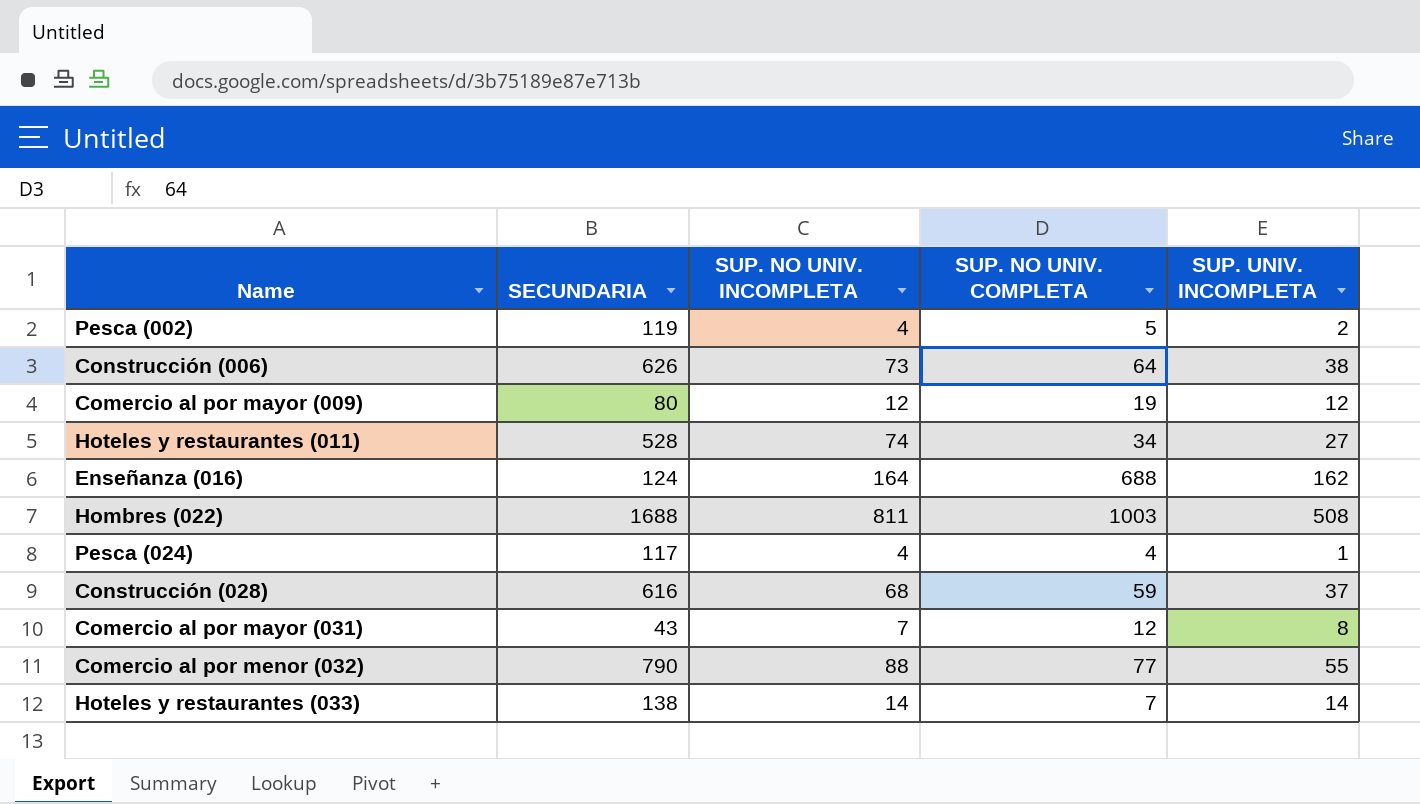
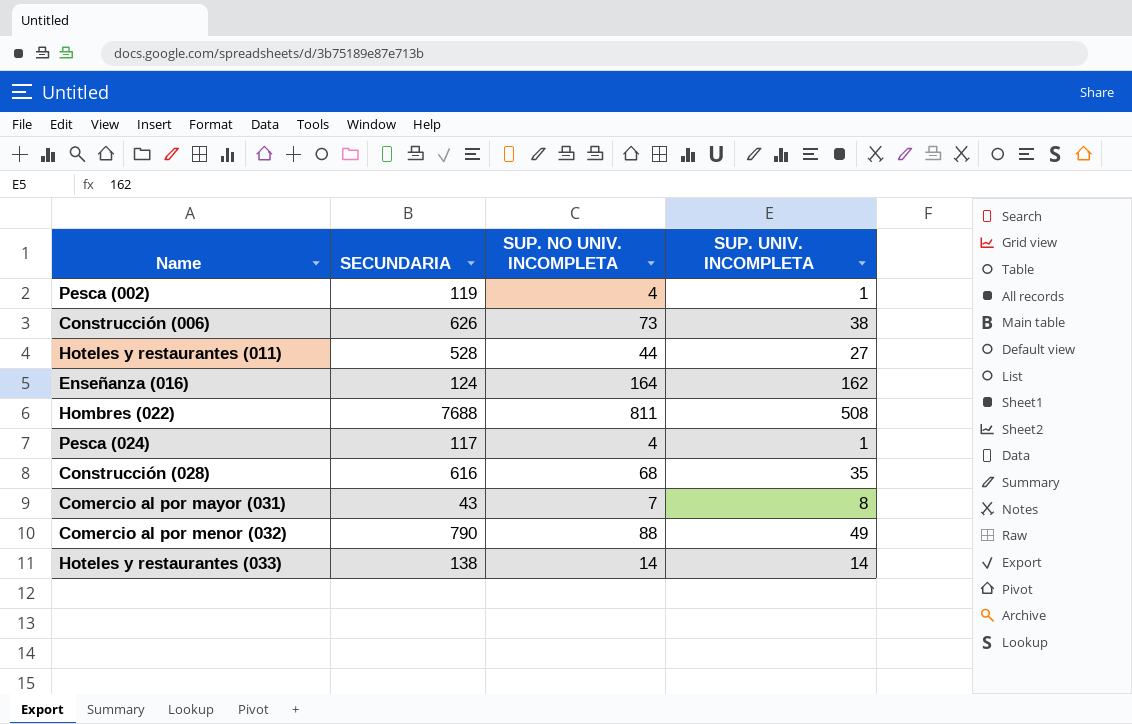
column SUP. NO UNIV. COMPLETA | position: 4 -> none
row Comercio al por mayor (009): 80 | 12 | 19 | 12 -> none
Pesca (002) | SUP. UNIV. INCOMPLETA: 2 -> 1
Hoteles y restaurantes (011) | SUP. NO UNIV. INCOMPLETA: 74 -> 44
Hombres (022) | SECUNDARIA: 1688 -> 7688
Construcción (028) | SUP. UNIV. INCOMPLETA: 37 -> 35
Comercio al por menor (032) | SUP. UNIV. INCOMPLETA: 55 -> 49

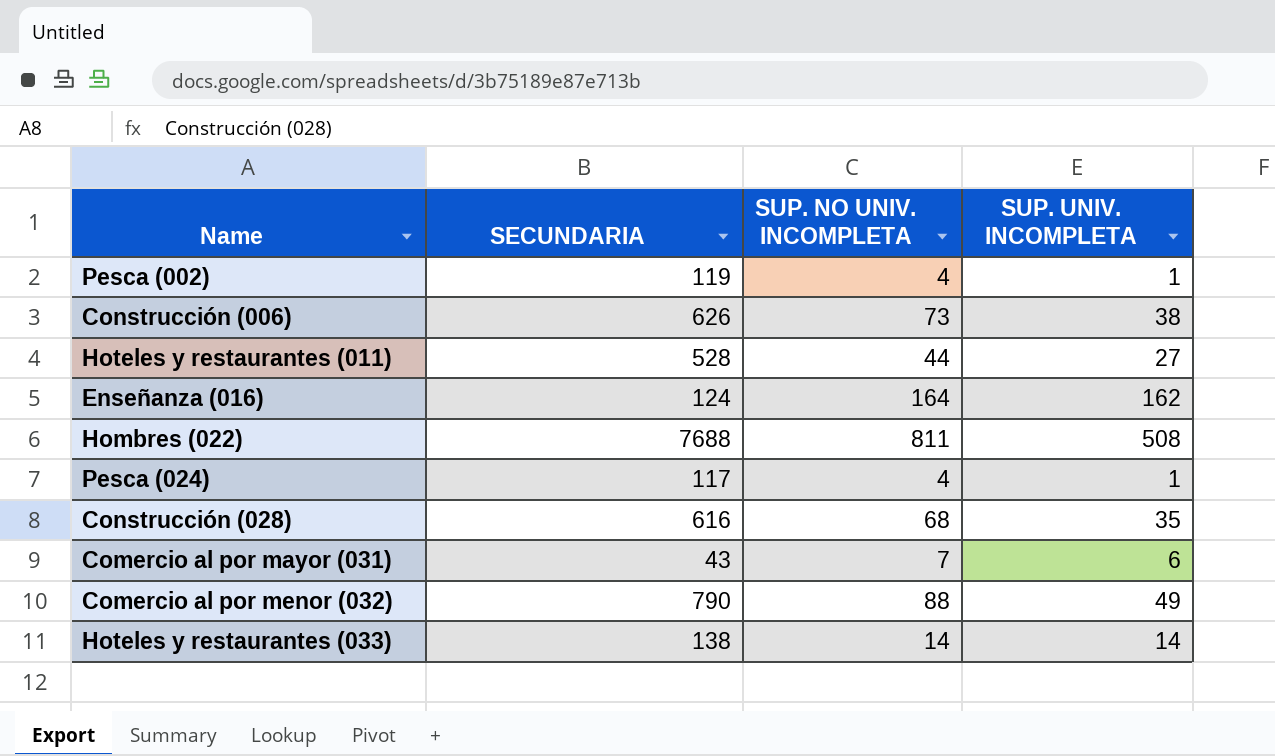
Comercio al por mayor (031) | SUP. UNIV. INCOMPLETA: 8 -> 6

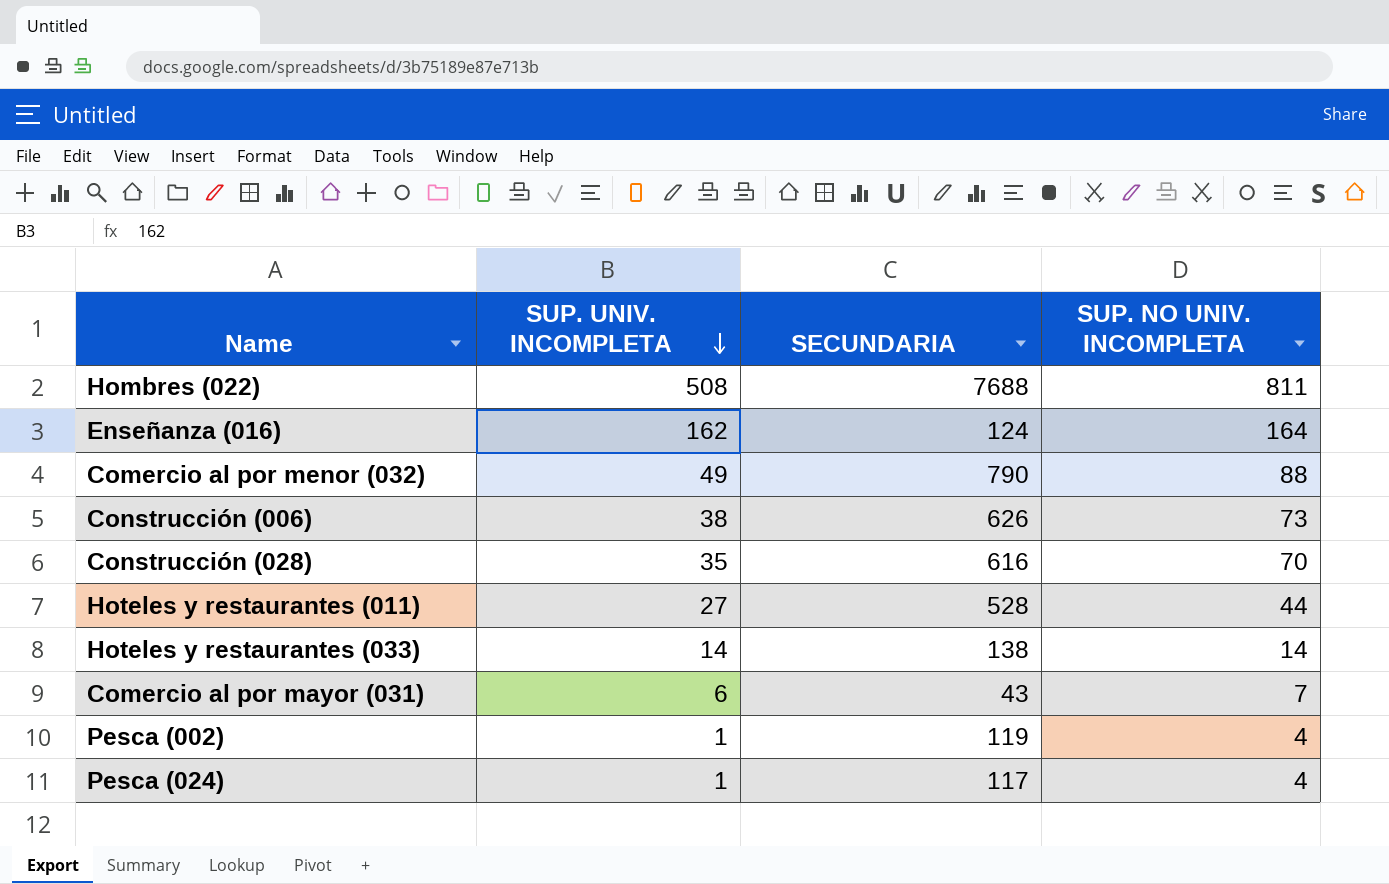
row order: none -> SUP. UNIV. INCOMPLETA descending
column SUP. UNIV. INCOMPLETA | position: 4 -> 2
Construcción (028) | SUP. NO UNIV. INCOMPLETA: 68 -> 70

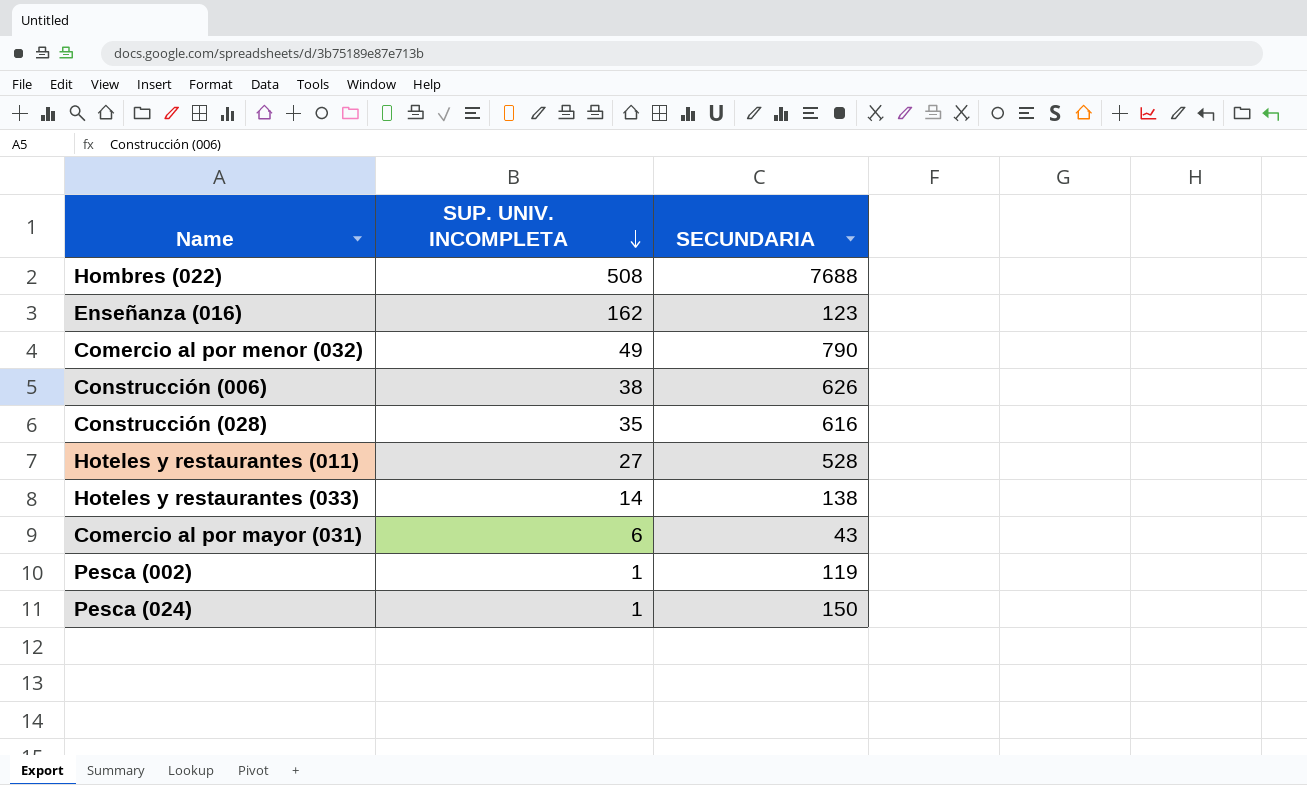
column SUP. NO UNIV. INCOMPLETA | position: 4 -> none
Enseñanza (016) | SECUNDARIA: 124 -> 123
Pesca (024) | SECUNDARIA: 117 -> 150

